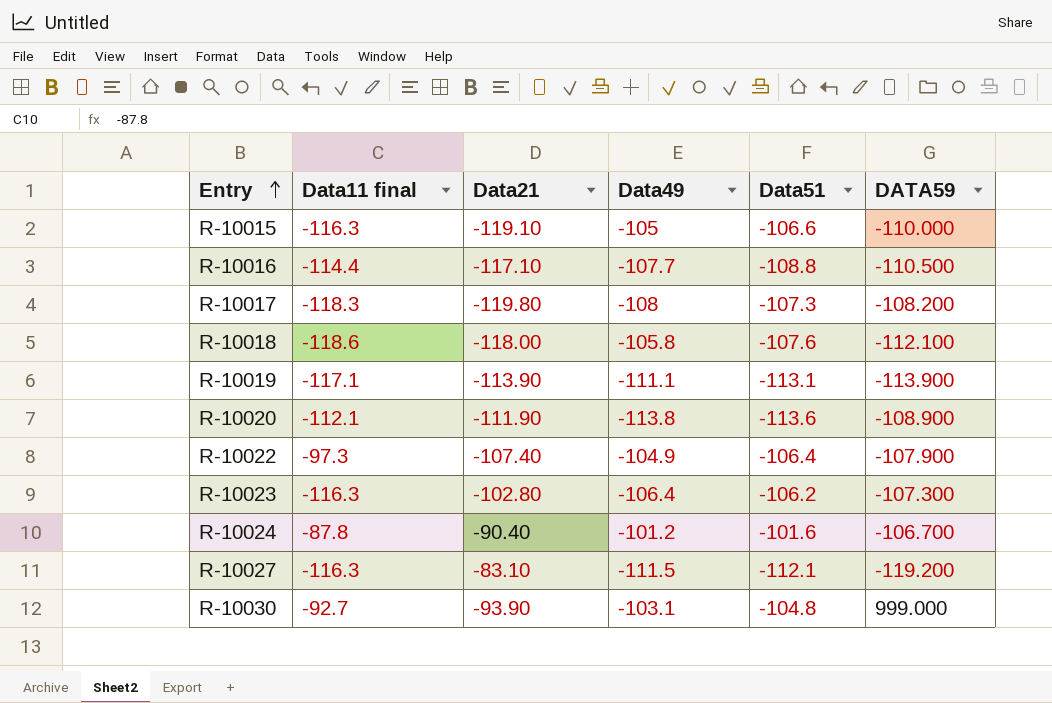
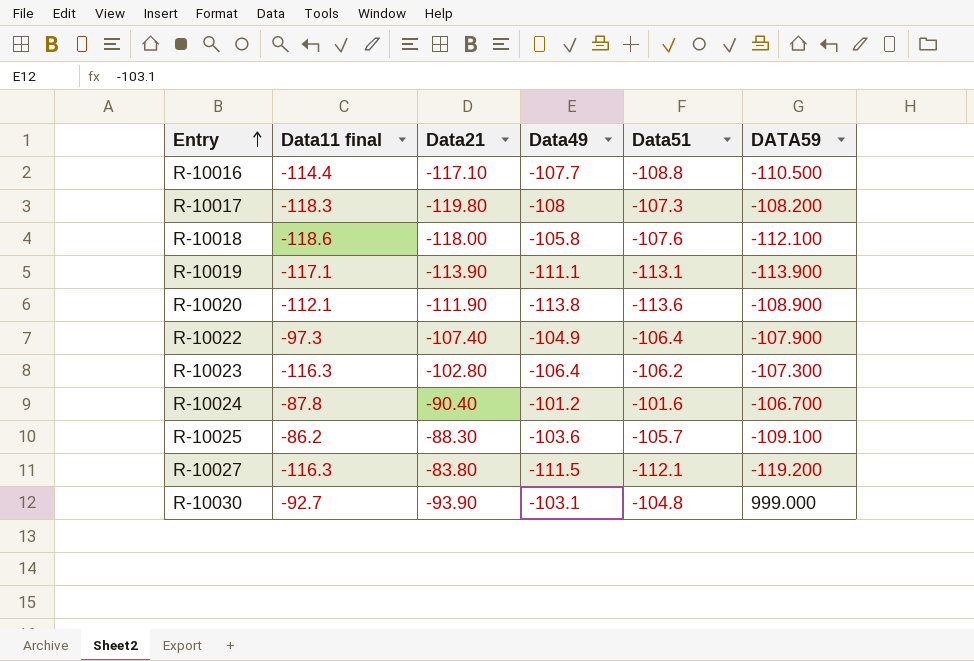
row R-10015: -116.3 | -119.10 | -105 | -106.6 | -110.000 -> none
row R-10025: none -> -86.2 | -88.30 | -103.6 | -105.7 | -109.100
R-10027 | Data21: -83.10 -> -83.80

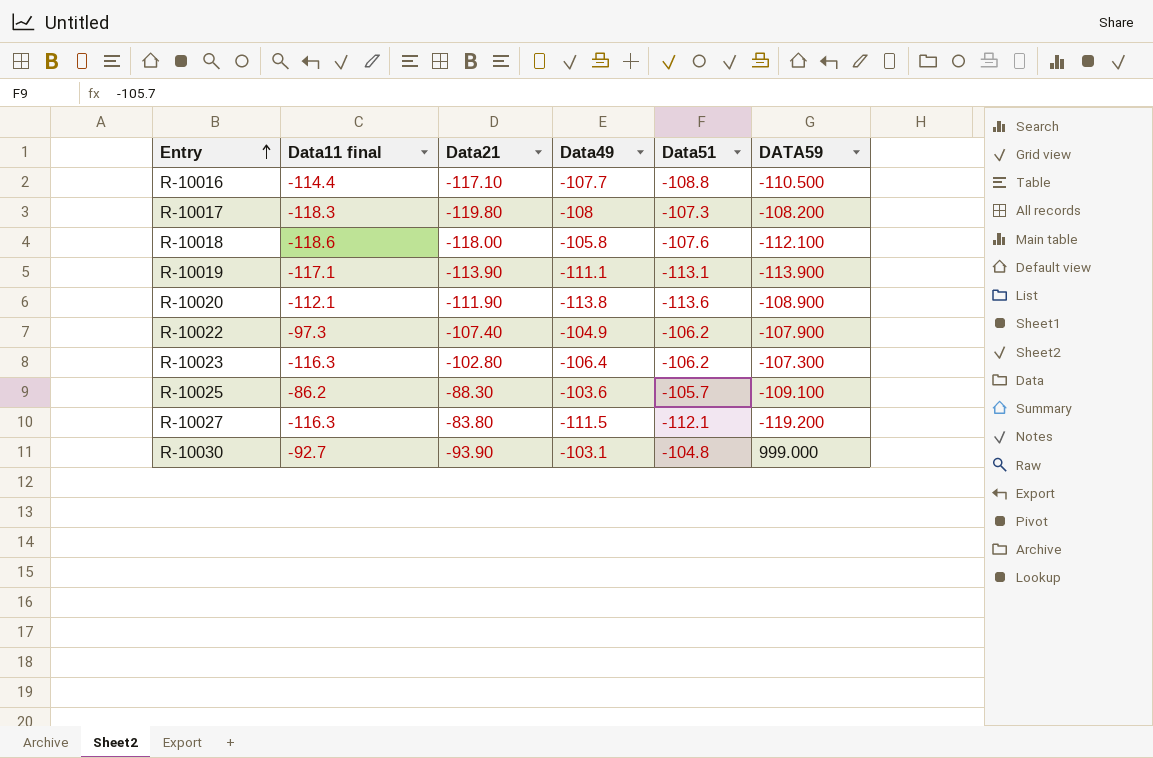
row R-10024: -87.8 | -90.40 | -101.2 | -101.6 | -106.700 -> none
R-10022 | Data51: -106.4 -> -106.2

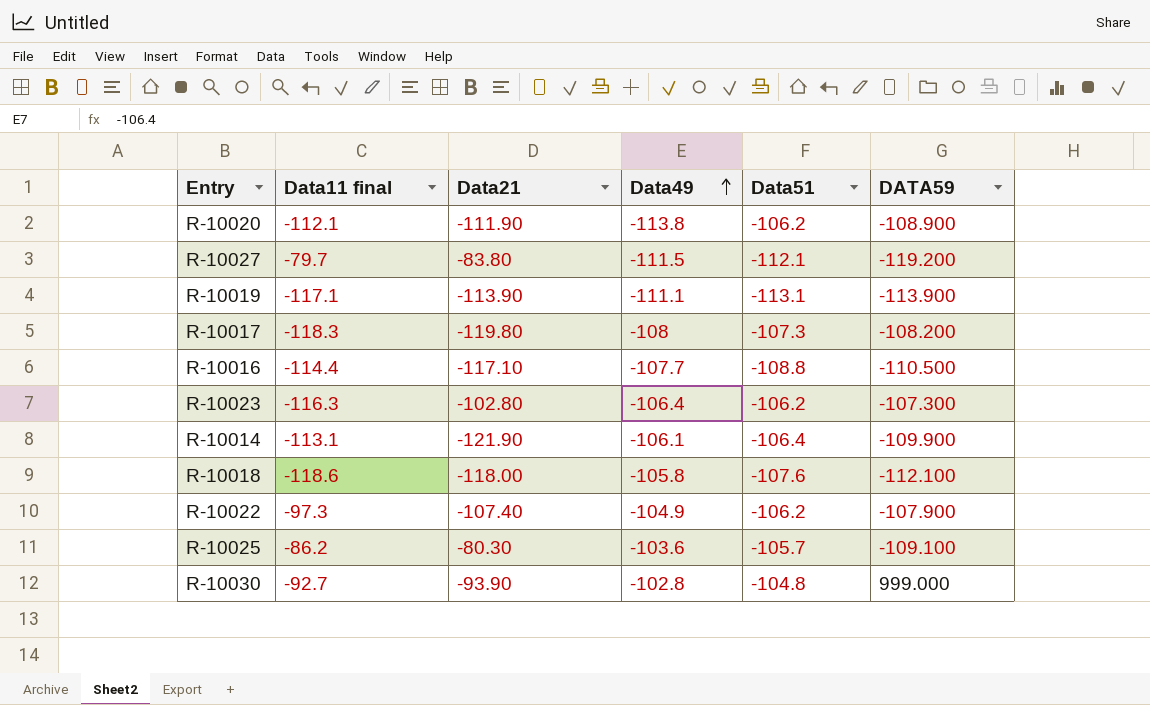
row order: Entry ascending -> Data49 ascending
R-10020 | Data51: -113.6 -> -106.2
R-10027 | Data11 final: -116.3 -> -79.7
row R-10014: none -> -113.1 | -121.90 | -106.1 | -106.4 | -109.900
R-10025 | Data21: -88.30 -> -80.30
R-10030 | Data49: -103.1 -> -102.8

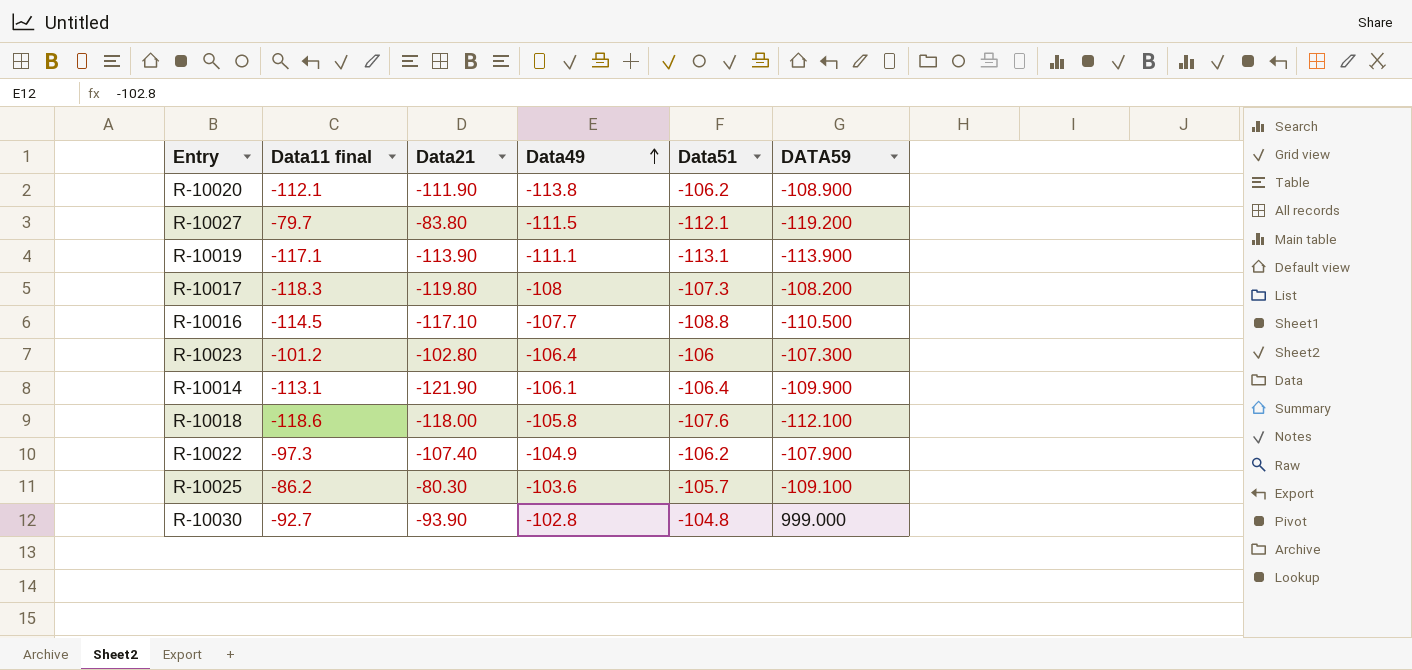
R-10016 | Data11 final: -114.4 -> -114.5
R-10023 | Data11 final: -116.3 -> -101.2
R-10023 | Data51: -106.2 -> -106

